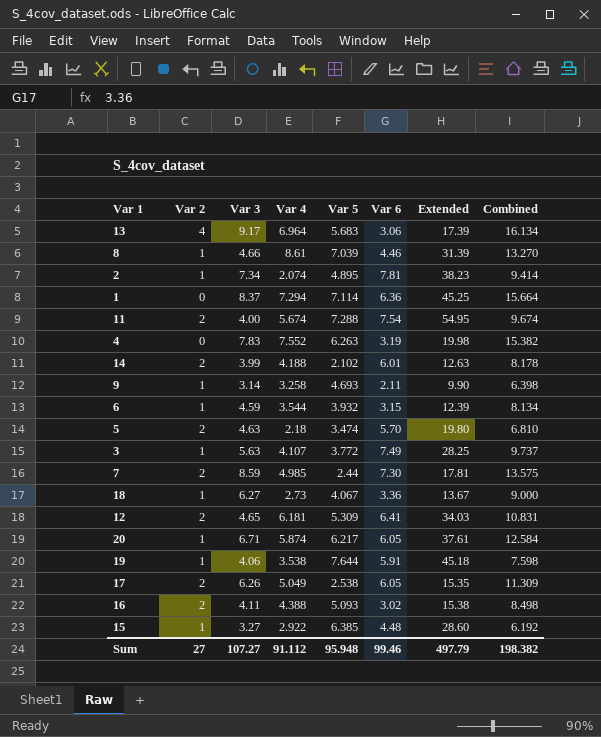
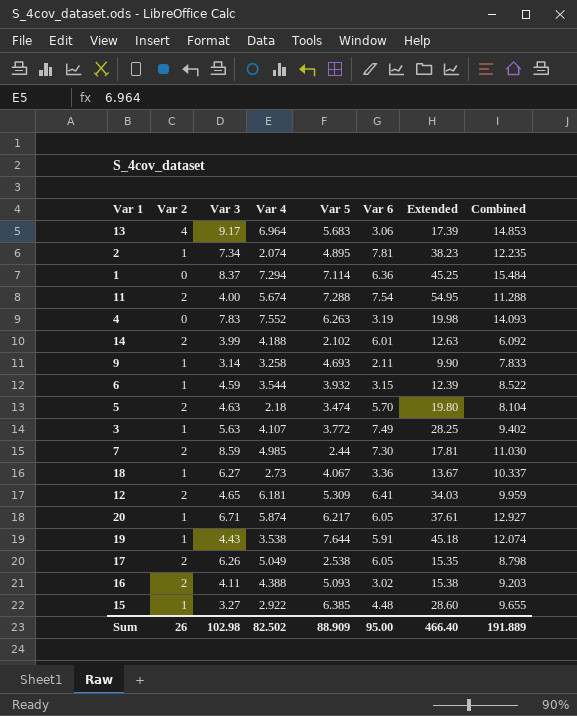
column Combined | formula: [Var 3] + [Var 4] -> [Var 3] + [Var 5]
row 8: 1 | 4.66 | 8.61 | 7.039 | 4.46 | 31.39 | 13.270 -> none
19 | Var 3: 4.06 -> 4.43
Sum | Var 2: 27 -> 26
Sum | Var 3: 107.27 -> 102.98
Sum | Var 4: 91.112 -> 82.502
Sum | Var 5: 95.948 -> 88.909
Sum | Var 6: 99.46 -> 95.00
Sum | Extended: 497.79 -> 466.40
Sum | Combined: 198.382 -> 191.889

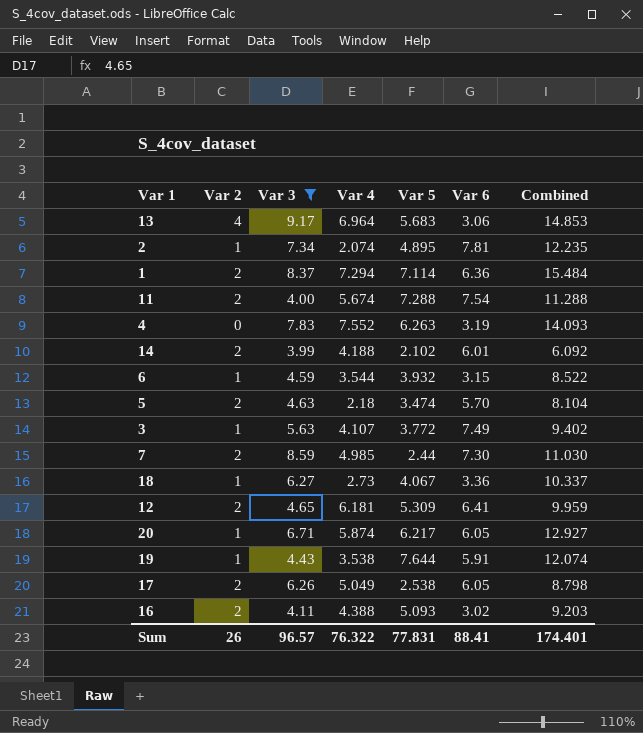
filter: none -> Var 3 >= 3.99
column Extended | formula: [Var 5] * [Var 6] -> none
1 | Var 2: 0 -> 2
Sum | Var 3: 102.98 -> 96.57
Sum | Var 4: 82.502 -> 76.322
Sum | Var 5: 88.909 -> 77.831
Sum | Var 6: 95.00 -> 88.41
Sum | Combined: 191.889 -> 174.401

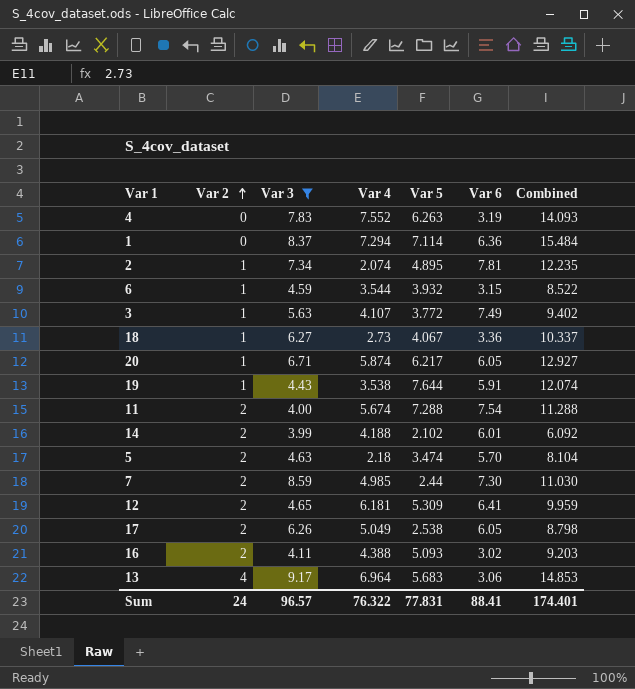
row order: none -> Var 2 ascending
1 | Var 2: 2 -> 0
Sum | Var 2: 26 -> 24

